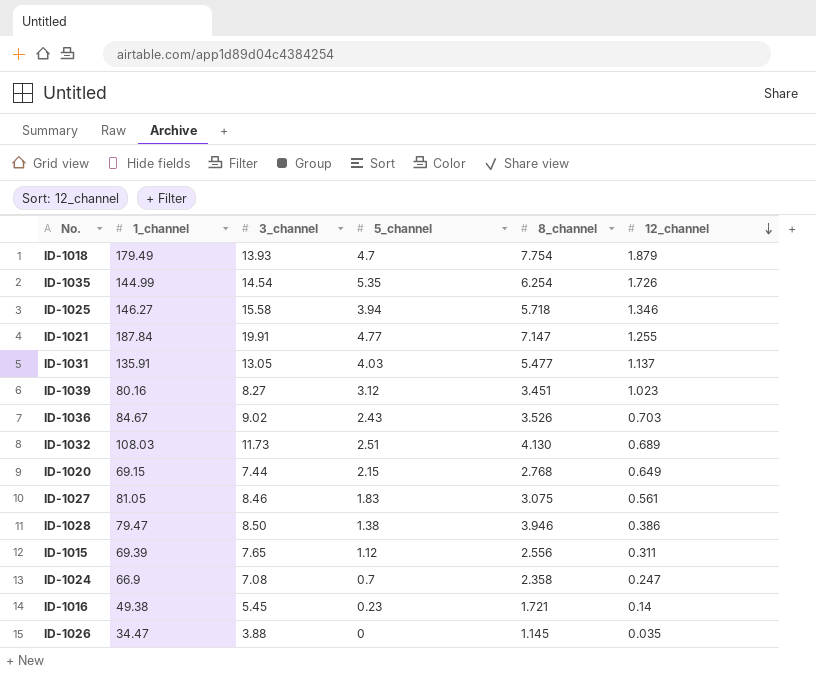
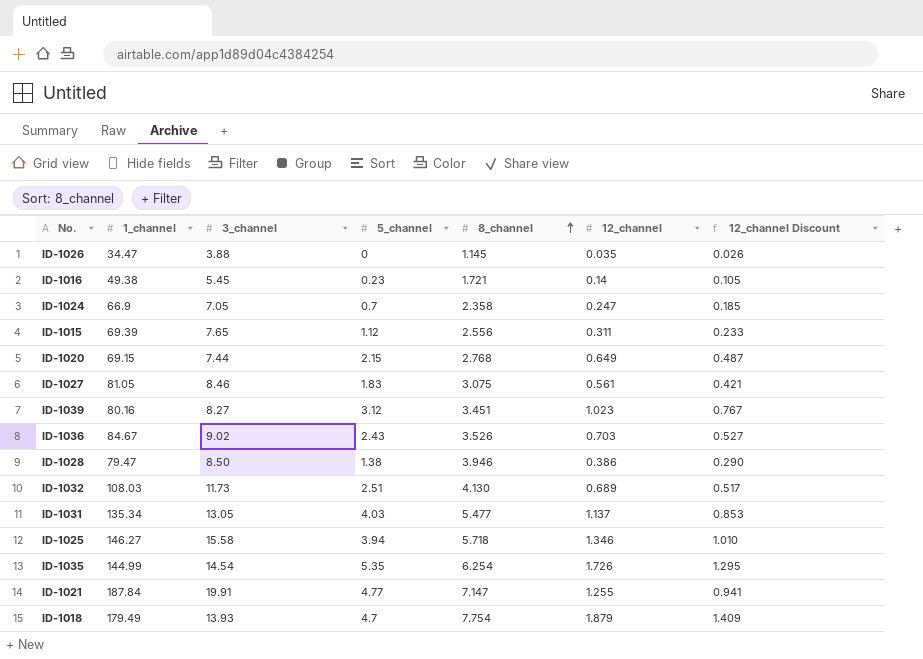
row order: 12_channel descending -> 8_channel ascending
column 12_channel Discount | formula: none -> [12_channel] * 0.75
ID-1024 | 3_channel: 7.08 -> 7.05
ID-1031 | 1_channel: 135.91 -> 135.34

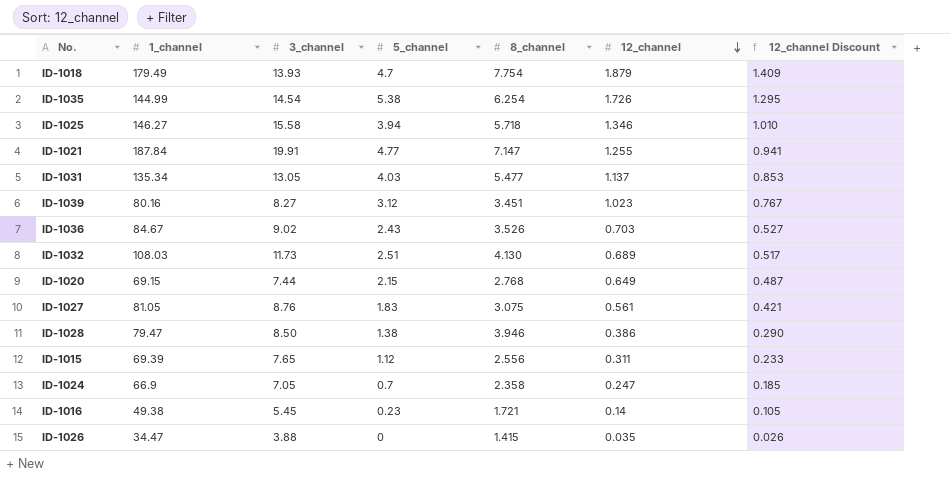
row order: 8_channel ascending -> 12_channel descending
ID-1035 | 5_channel: 5.35 -> 5.38
ID-1027 | 3_channel: 8.46 -> 8.76
ID-1026 | 8_channel: 1.145 -> 1.415

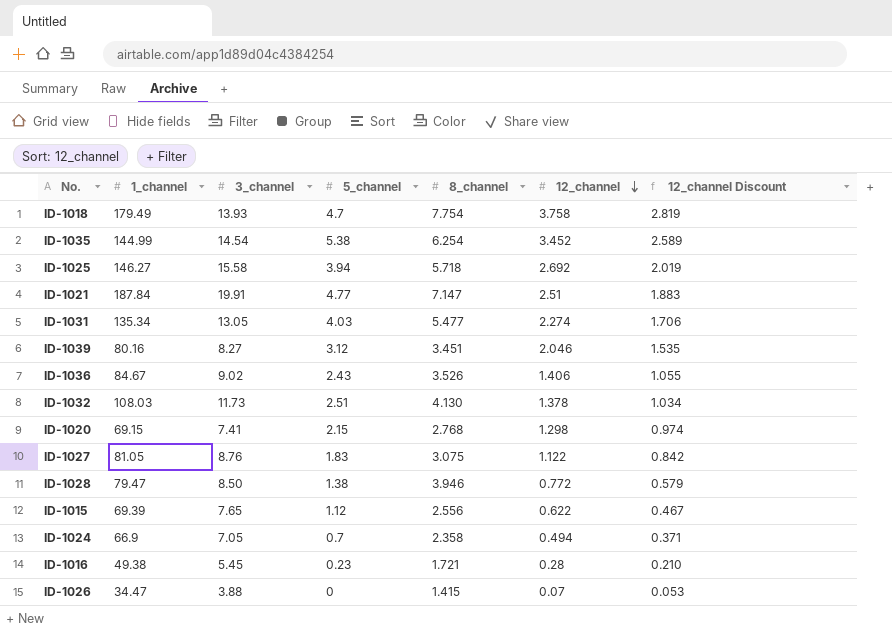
ID-1018 | 12_channel: 1.879 -> 3.758
ID-1018 | 12_channel Discount: 1.409 -> 2.819
ID-1035 | 12_channel: 1.726 -> 3.452
ID-1035 | 12_channel Discount: 1.295 -> 2.589
ID-1025 | 12_channel: 1.346 -> 2.692
ID-1025 | 12_channel Discount: 1.010 -> 2.019
ID-1021 | 12_channel: 1.255 -> 2.51
ID-1021 | 12_channel Discount: 0.941 -> 1.883
ID-1031 | 12_channel: 1.137 -> 2.274
ID-1031 | 12_channel Discount: 0.853 -> 1.706
ID-1039 | 12_channel: 1.023 -> 2.046
ID-1039 | 12_channel Discount: 0.767 -> 1.535
ID-1036 | 12_channel: 0.703 -> 1.406
ID-1036 | 12_channel Discount: 0.527 -> 1.055
ID-1032 | 12_channel: 0.689 -> 1.378
ID-1032 | 12_channel Discount: 0.517 -> 1.034
ID-1020 | 3_channel: 7.44 -> 7.41
ID-1020 | 12_channel: 0.649 -> 1.298
ID-1020 | 12_channel Discount: 0.487 -> 0.974
ID-1027 | 12_channel: 0.561 -> 1.122
ID-1027 | 12_channel Discount: 0.421 -> 0.842
ID-1028 | 12_channel: 0.386 -> 0.772
ID-1028 | 12_channel Discount: 0.290 -> 0.579
ID-1015 | 12_channel: 0.311 -> 0.622
ID-1015 | 12_channel Discount: 0.233 -> 0.467
ID-1024 | 12_channel: 0.247 -> 0.494
ID-1024 | 12_channel Discount: 0.185 -> 0.371
ID-1016 | 12_channel: 0.14 -> 0.28
ID-1016 | 12_channel Discount: 0.105 -> 0.210
ID-1026 | 12_channel: 0.035 -> 0.07
ID-1026 | 12_channel Discount: 0.026 -> 0.053

